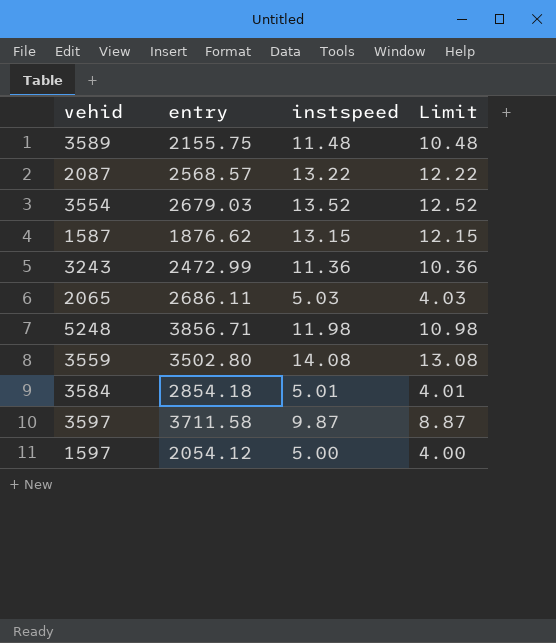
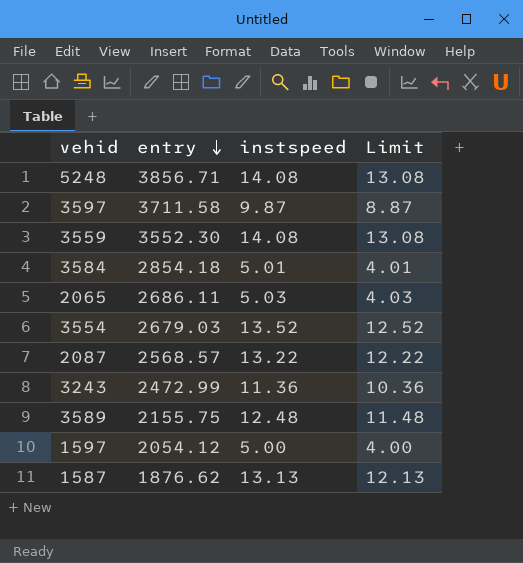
row order: none -> entry descending
5248 | instspeed: 11.98 -> 14.08
5248 | Limit: 10.98 -> 13.08
3559 | entry: 3502.80 -> 3552.30
3589 | instspeed: 11.48 -> 12.48
3589 | Limit: 10.48 -> 11.48
1587 | instspeed: 13.15 -> 13.13
1587 | Limit: 12.15 -> 12.13

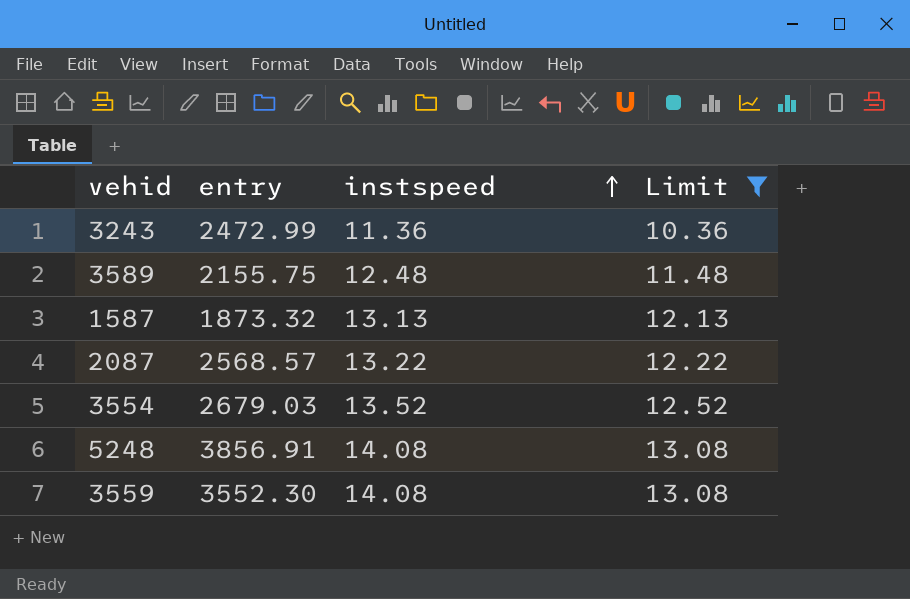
filter: none -> Limit >= 10.36
row order: entry descending -> instspeed ascending
1587 | entry: 1876.62 -> 1873.32
5248 | entry: 3856.71 -> 3856.91

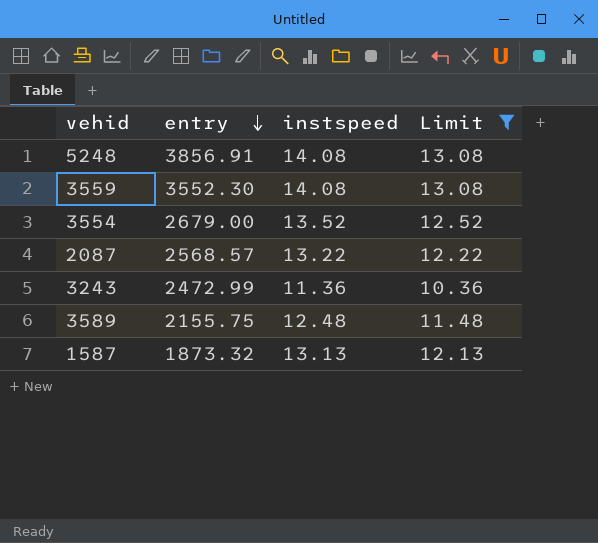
row order: instspeed ascending -> entry descending
3554 | entry: 2679.03 -> 2679.00

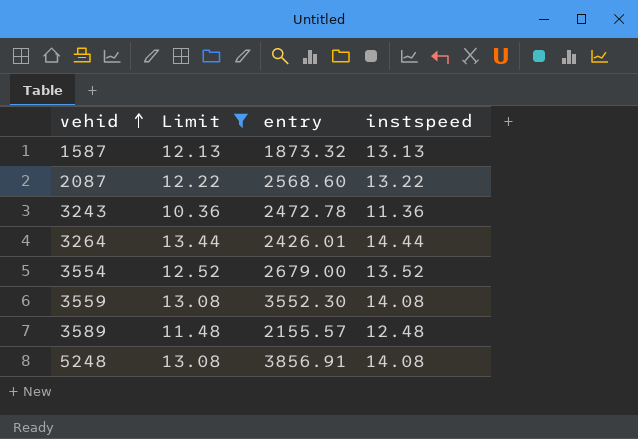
row order: entry descending -> vehid ascending
column Limit | position: 4 -> 2
2087 | entry: 2568.57 -> 2568.60
3243 | entry: 2472.99 -> 2472.78
row 3264: none -> 13.44 | 2426.01 | 14.44
3589 | entry: 2155.75 -> 2155.57

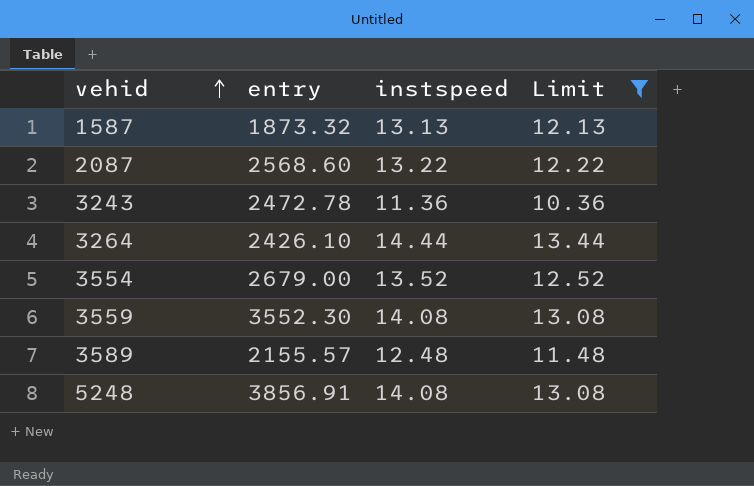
column Limit | position: 2 -> 4
3264 | entry: 2426.01 -> 2426.10

